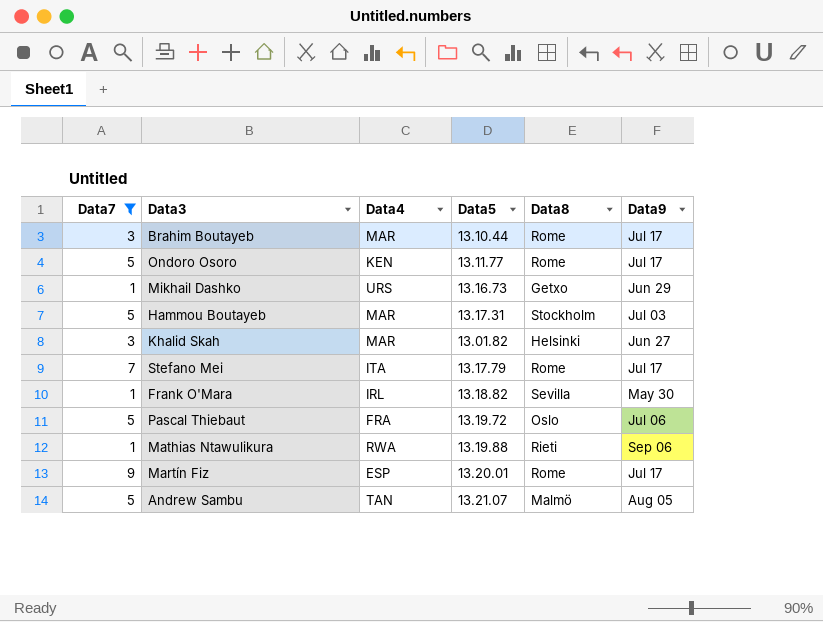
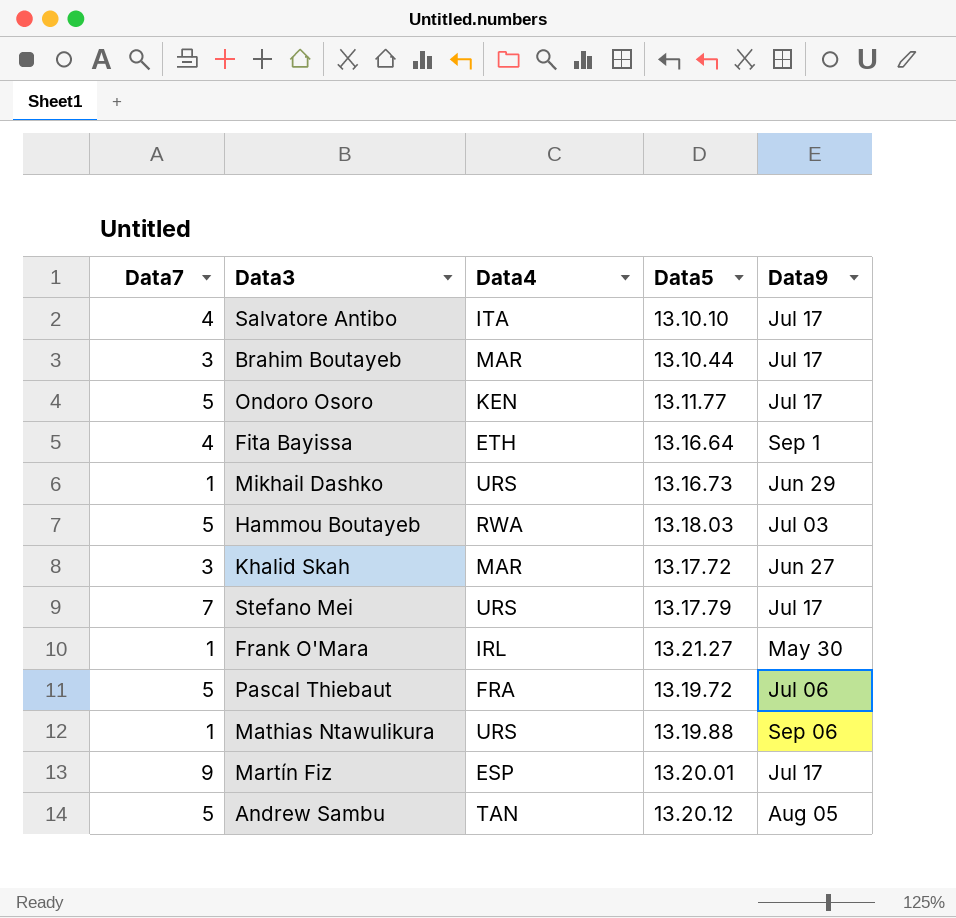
filter: Data7 != 4 -> none
column Data8 | position: 5 -> none
Hammou Boutayeb | Data4: MAR -> RWA
Hammou Boutayeb | Data5: 13.17.31 -> 13.18.03
Khalid Skah | Data5: 13.01.82 -> 13.17.72
Stefano Mei | Data4: ITA -> URS
Frank O'Mara | Data5: 13.18.82 -> 13.21.27
Mathias Ntawulikura | Data4: RWA -> URS
Andrew Sambu | Data5: 13.21.07 -> 13.20.12

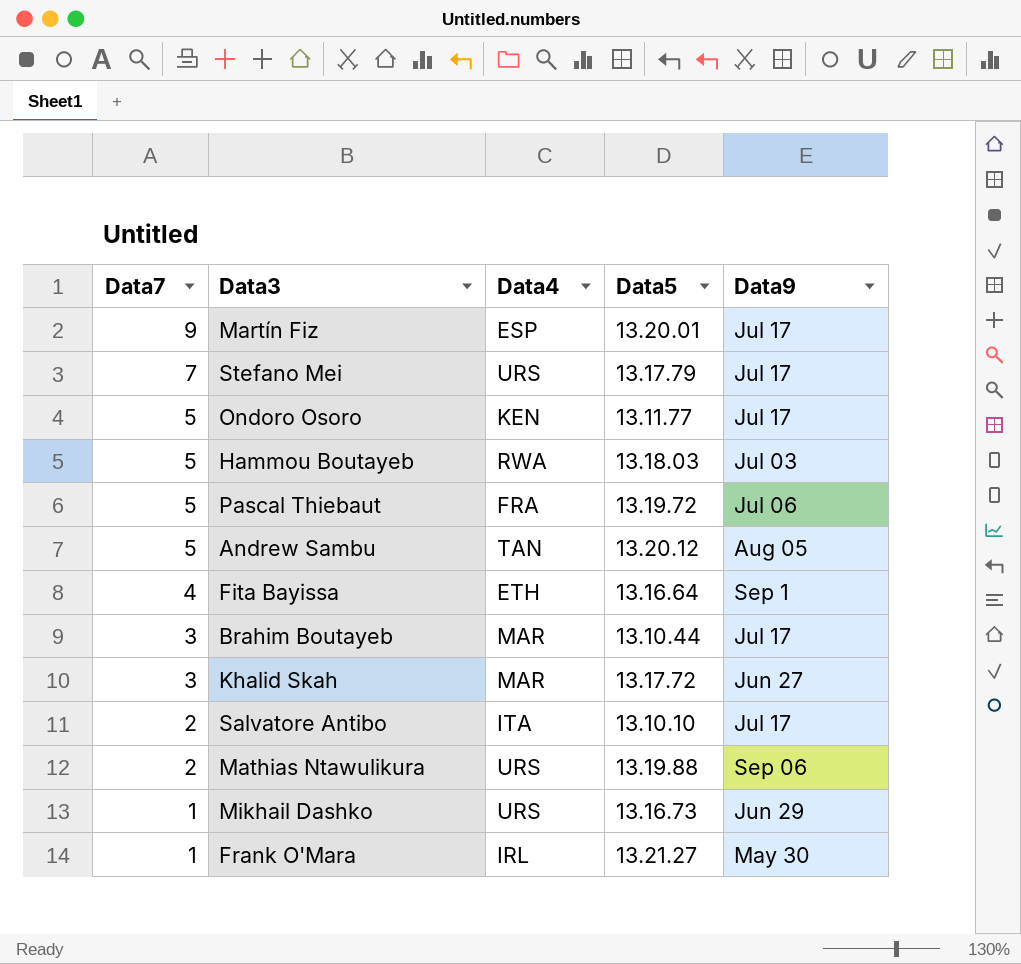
row order: none -> Data7 descending
Salvatore Antibo | Data7: 4 -> 2
Mathias Ntawulikura | Data7: 1 -> 2

